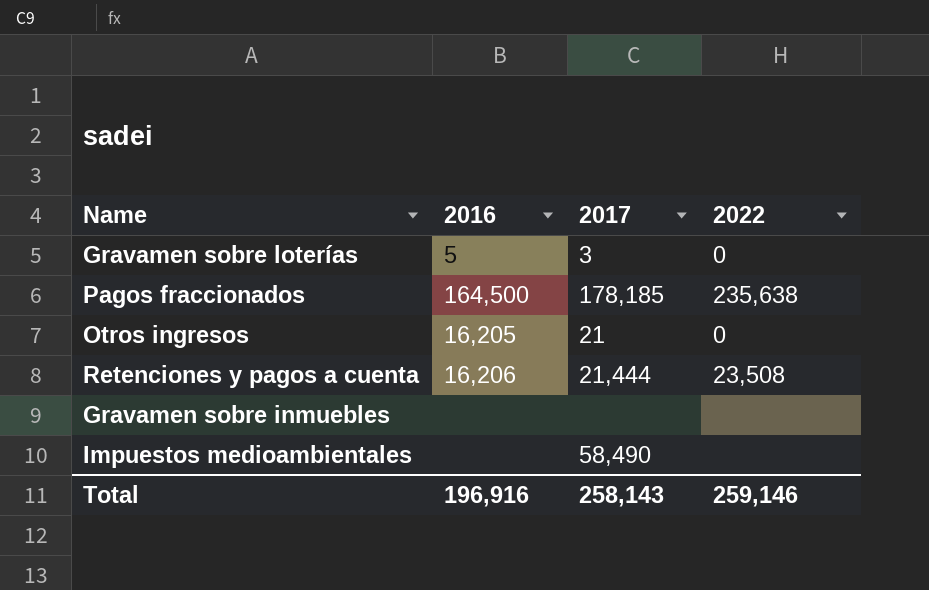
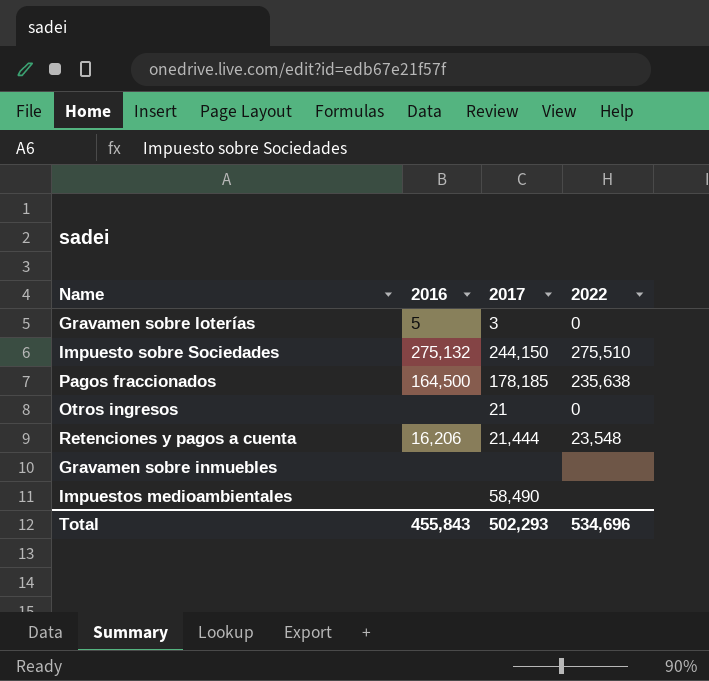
row Impuesto sobre Sociedades: none -> 275,132 | 244,150 | 275,510
Otros ingresos | 2016: 16,205 -> none
Retenciones y pagos a cuenta | 2022: 23,508 -> 23,548
Total | 2016: 196,916 -> 455,843
Total | 2017: 258,143 -> 502,293
Total | 2022: 259,146 -> 534,696

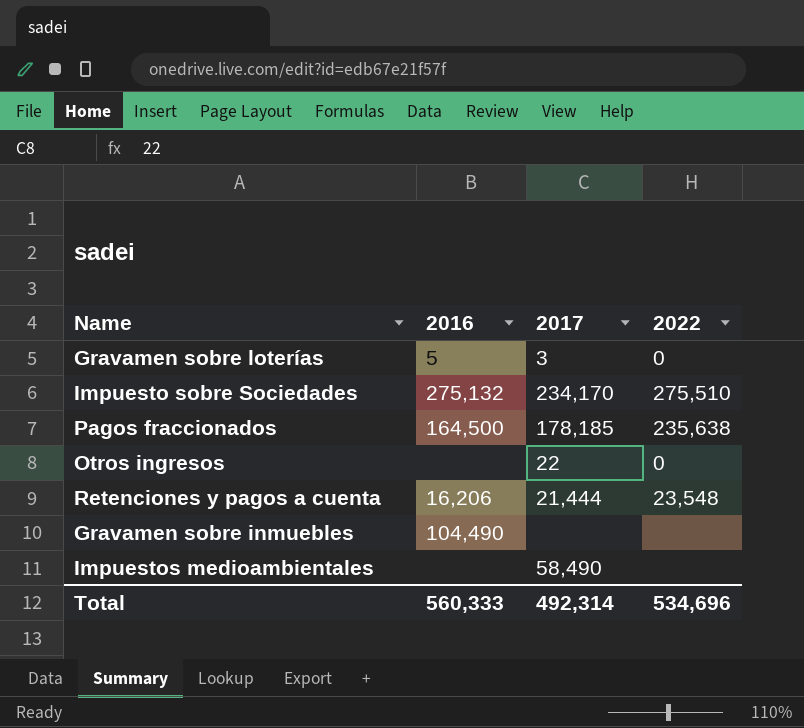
Impuesto sobre Sociedades | 2017: 244,150 -> 234,170
Otros ingresos | 2017: 21 -> 22
Gravamen sobre inmuebles | 2016: none -> 104,490
Total | 2016: 455,843 -> 560,333
Total | 2017: 502,293 -> 492,314

